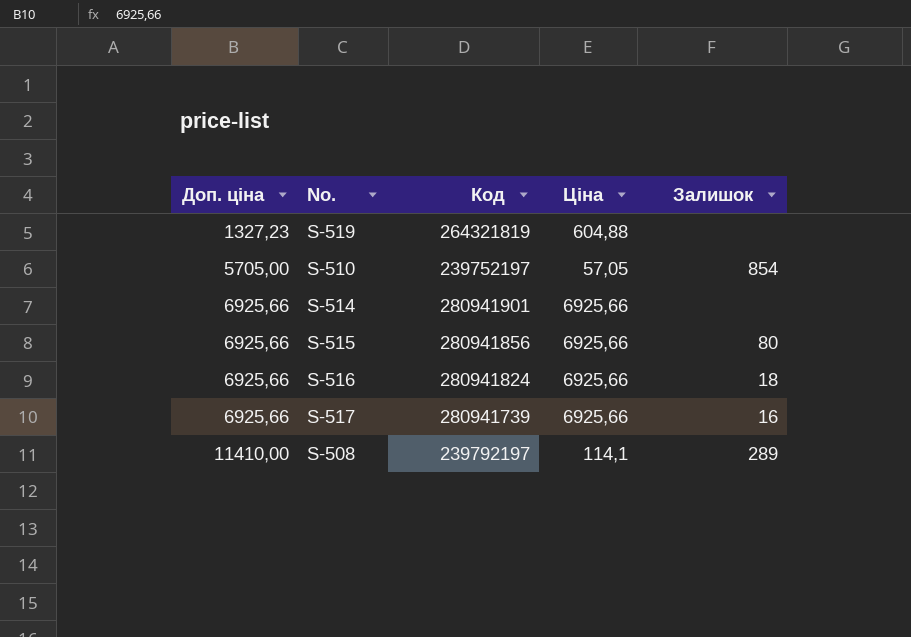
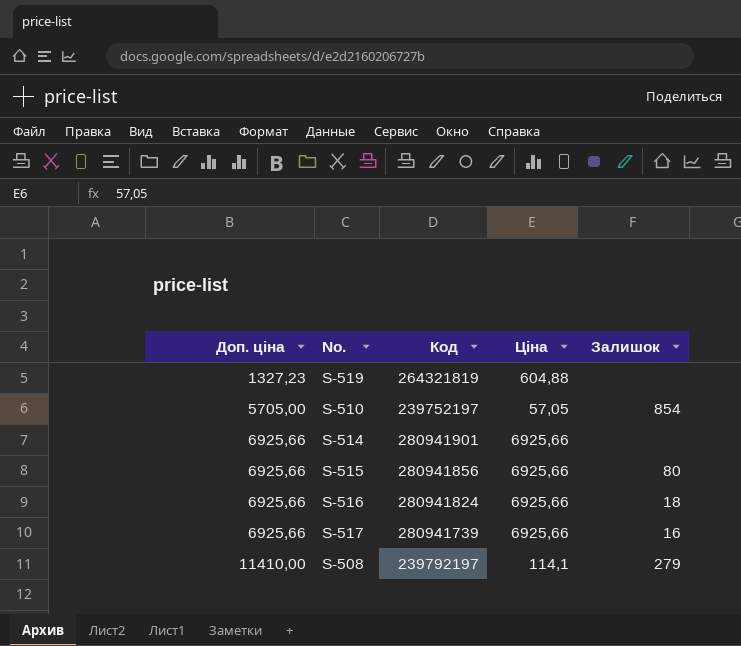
S-508 | Залишок: 289 -> 279

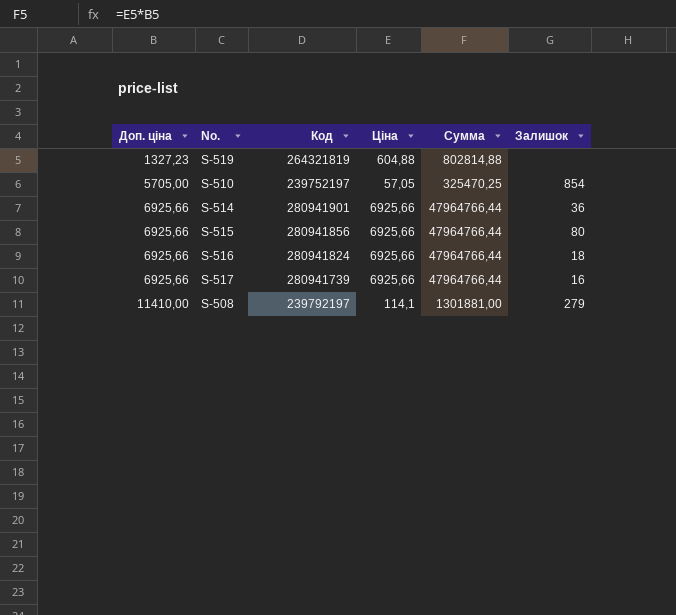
column Сумма | formula: none -> [Доп. ціна] * [Ціна]
S-514 | Залишок: none -> 36

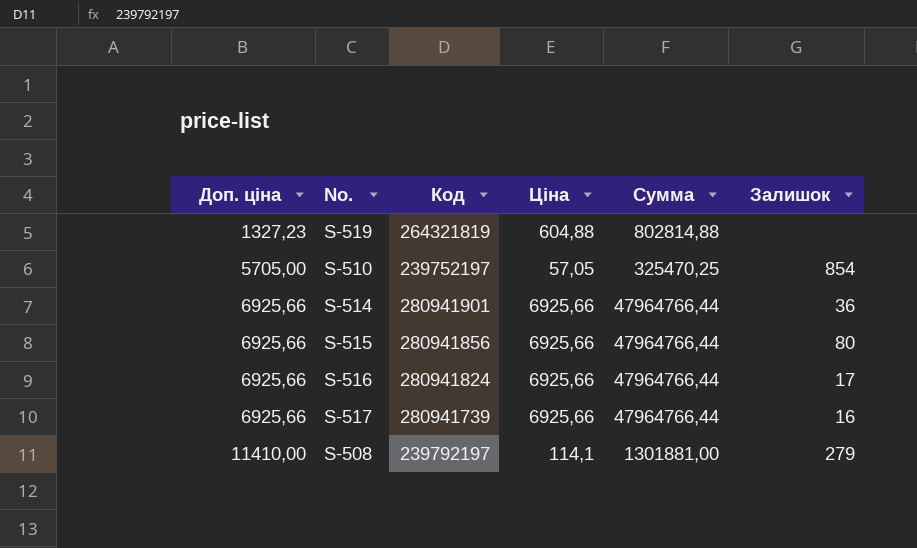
S-516 | Залишок: 18 -> 17

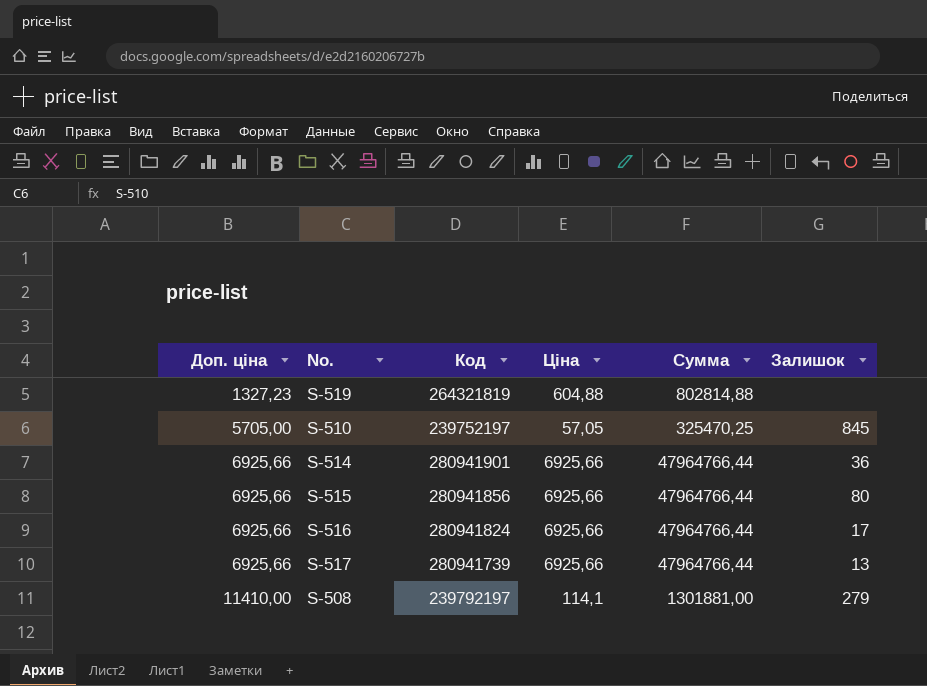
S-510 | Залишок: 854 -> 845
S-517 | Залишок: 16 -> 13

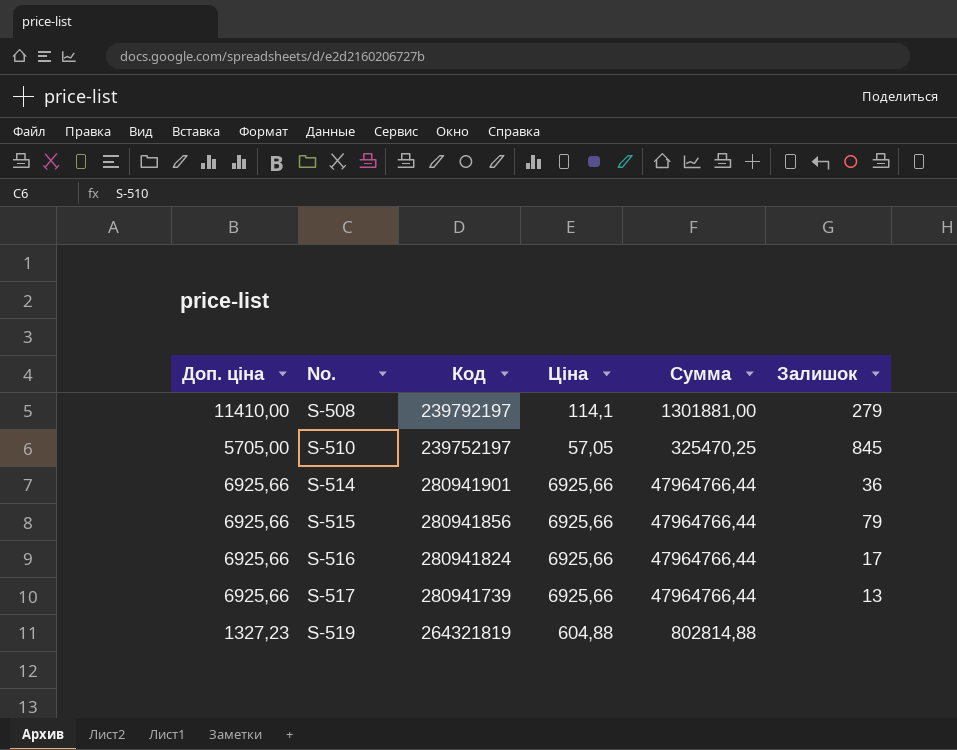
row order: Доп. ціна ascending -> No. ascending
S-515 | Залишок: 80 -> 79

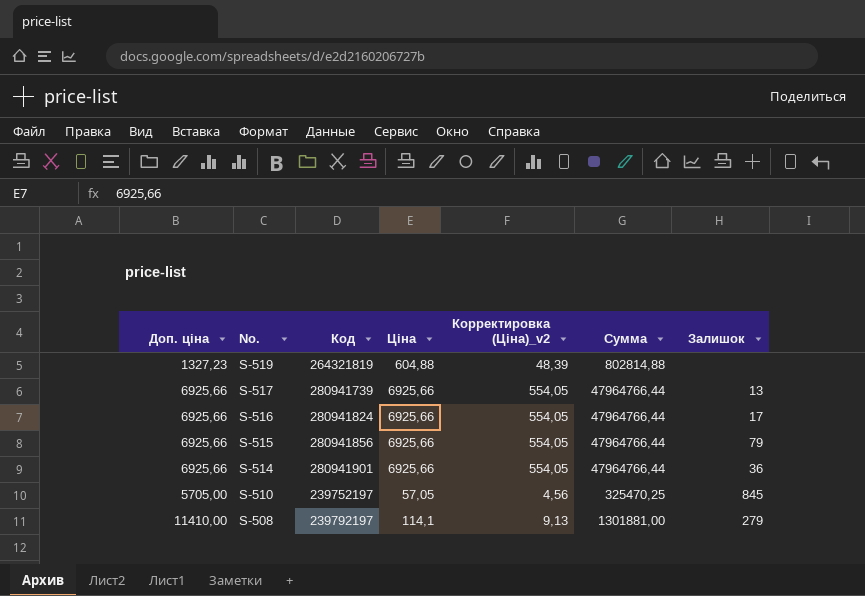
row order: No. ascending -> No. descending
column Корректировка (Ціна)_v2 | formula: none -> [Ціна] * 0,08

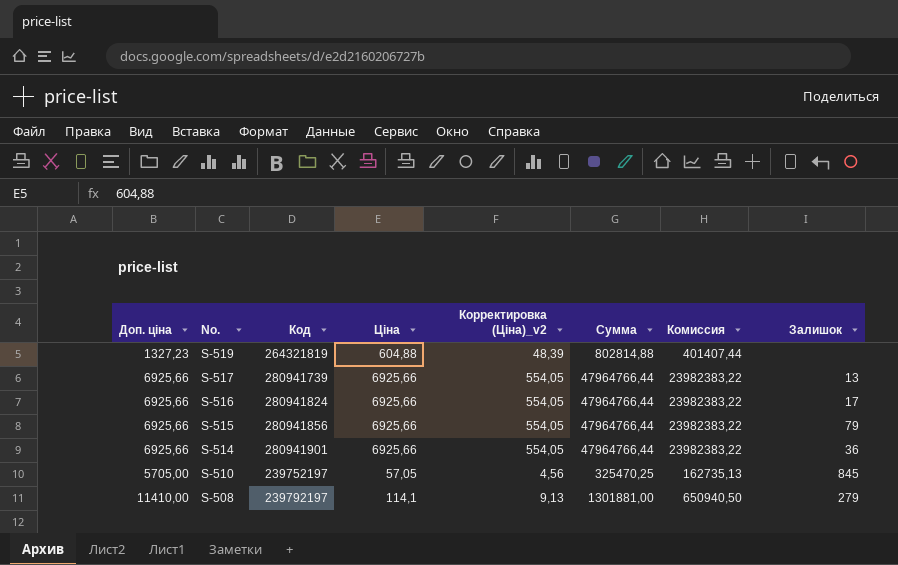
column Комиссия | formula: none -> [Сумма] * 0,5

